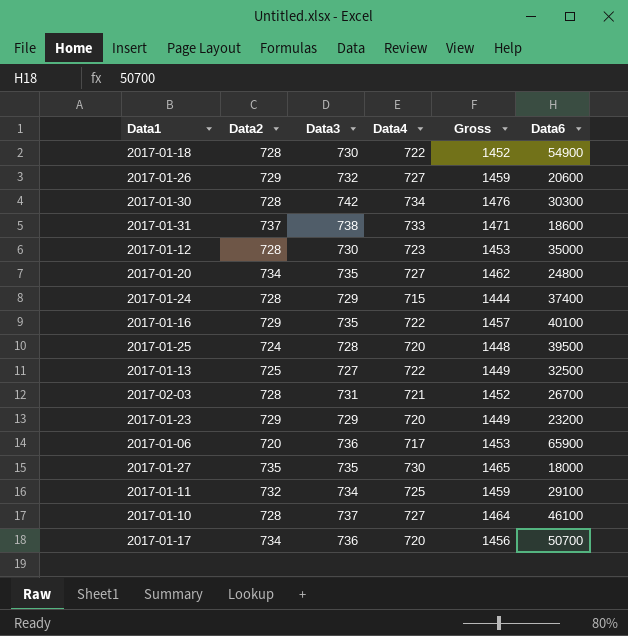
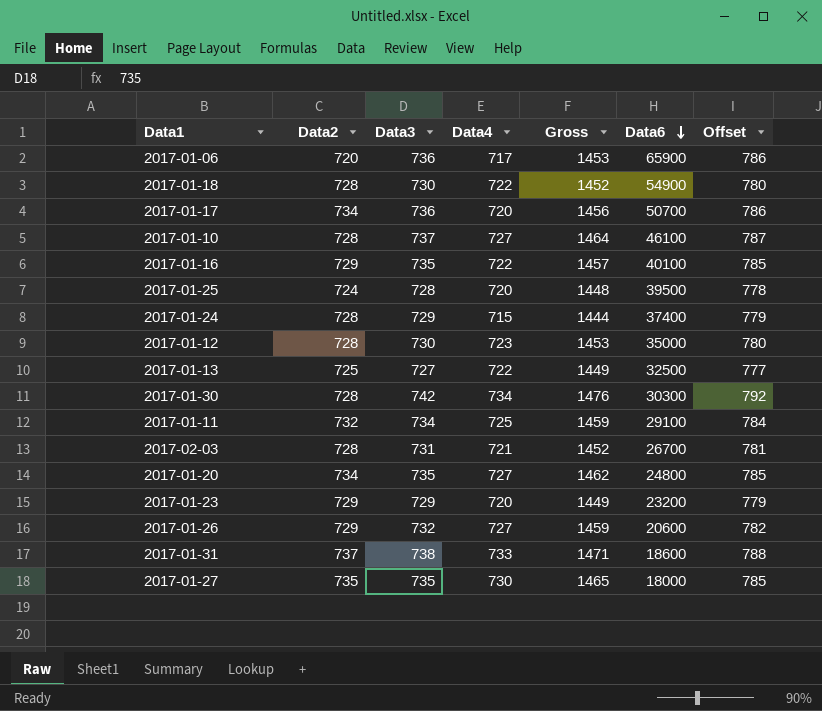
row order: none -> Data6 descending
column Offset | formula: none -> [Data3] + 50

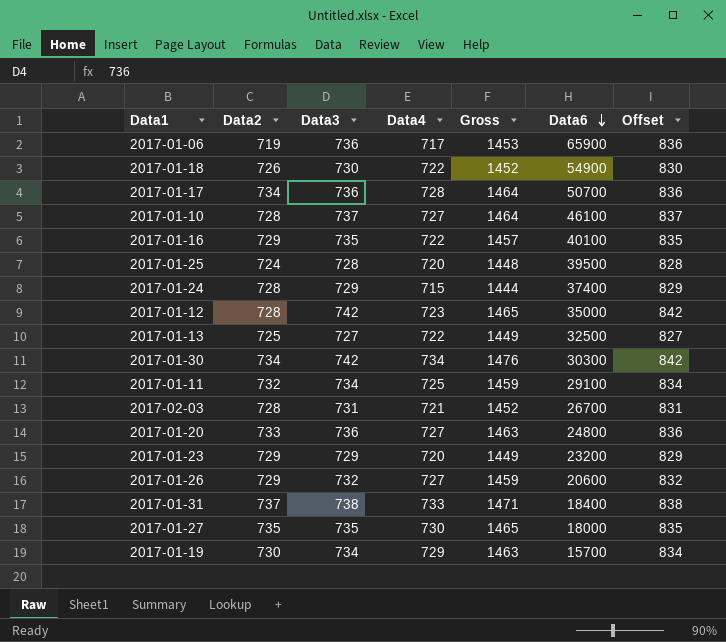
column Offset | formula: [Data3] + 50 -> [Data3] + 100
2017-01-06 | Data2: 720 -> 719
2017-01-18 | Data2: 728 -> 726
2017-01-17 | Data4: 720 -> 728
2017-01-17 | Gross: 1456 -> 1464
2017-01-12 | Data3: 730 -> 742
2017-01-12 | Gross: 1453 -> 1465
2017-01-30 | Data2: 728 -> 734
2017-01-20 | Data2: 734 -> 733
2017-01-20 | Data3: 735 -> 736
2017-01-20 | Gross: 1462 -> 1463
2017-01-31 | Data6: 18600 -> 18400
row 2017-01-19: none -> 730 | 734 | 729 | 1463 | 15700 | 834

